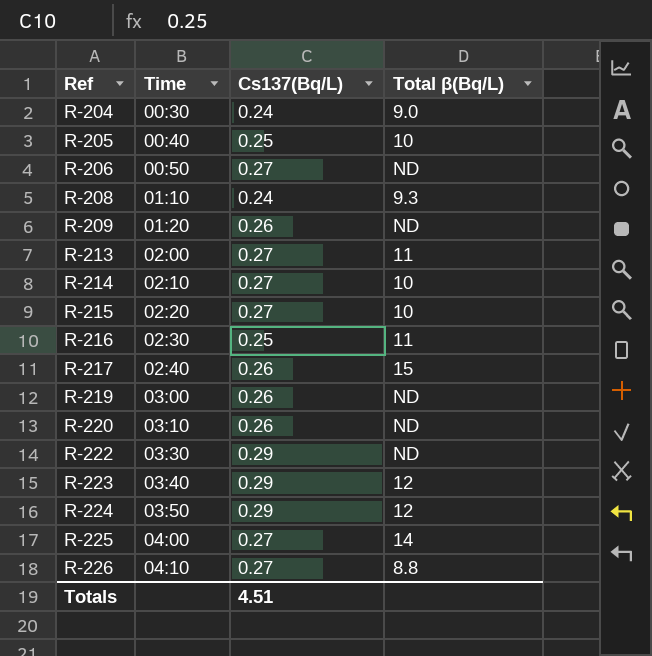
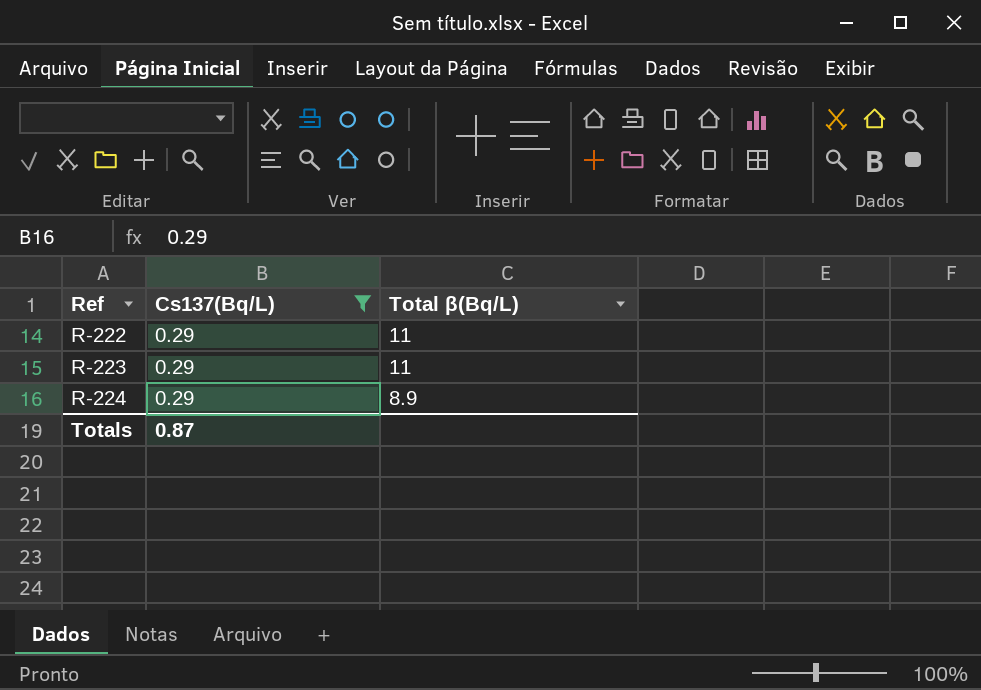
filter: none -> Cs137(Bq/L) = 0.29
column Time | position: 2 -> none
R-222 | Total β(Bq/L): ND -> 11
R-223 | Total β(Bq/L): 12 -> 11
R-224 | Total β(Bq/L): 12 -> 8.9
Totals | Cs137(Bq/L): 4.51 -> 0.87

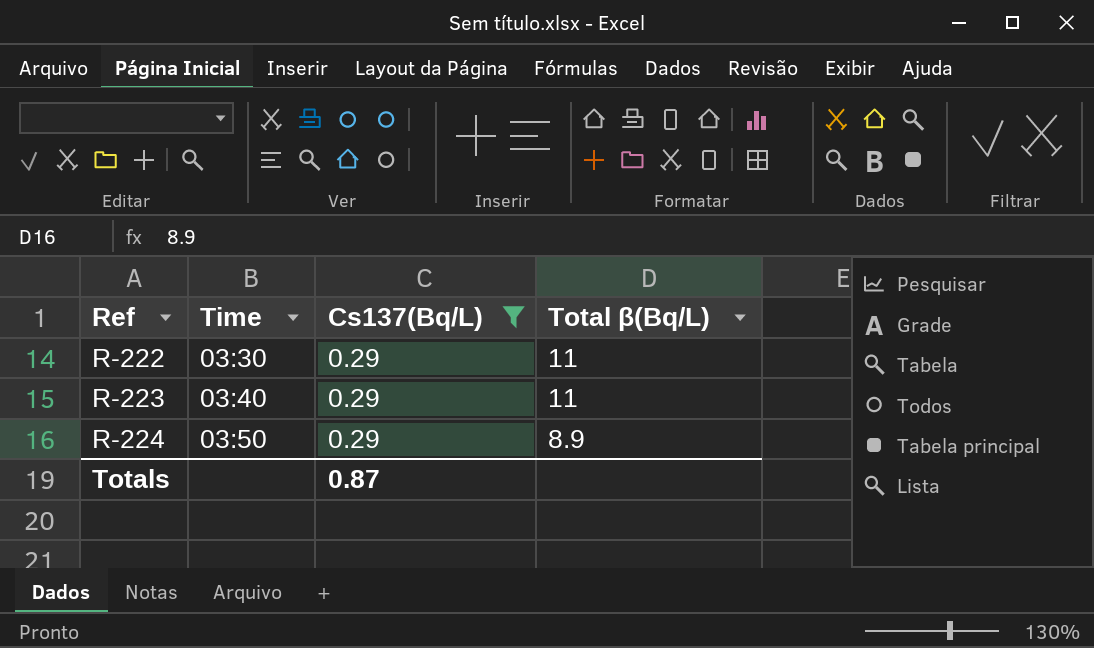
column Time | position: none -> 2

